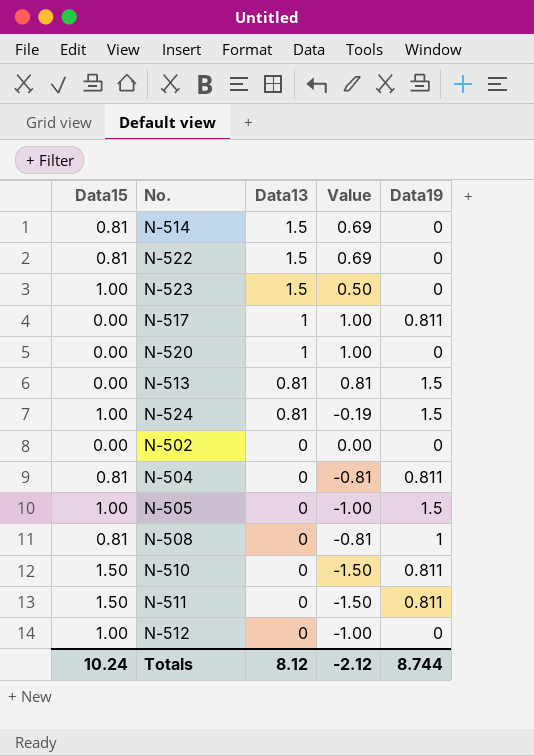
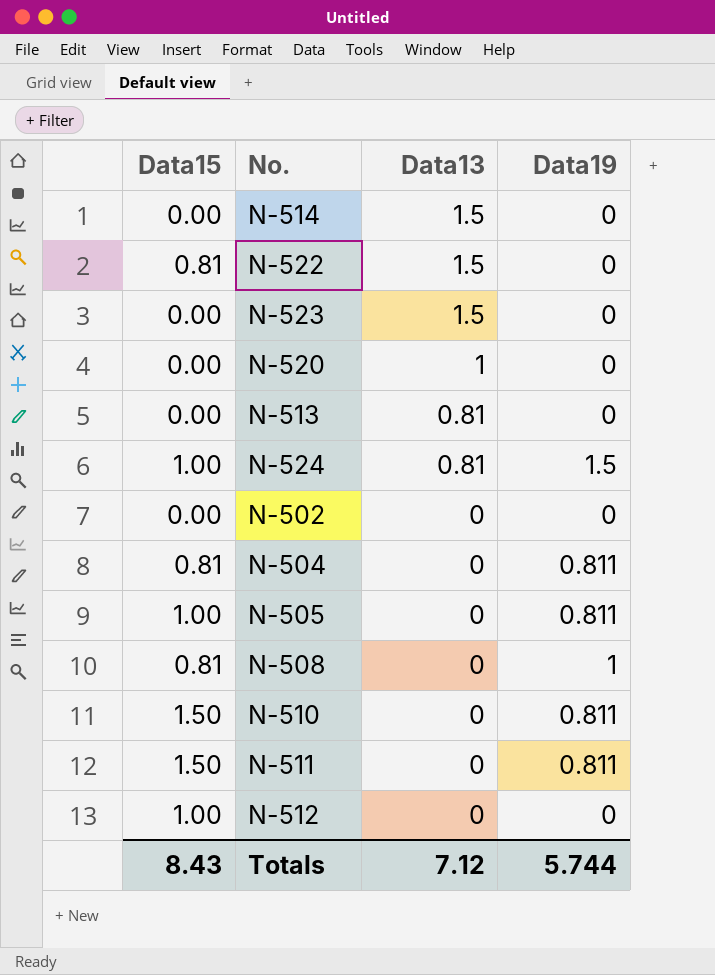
column Value | formula: [Data13] - [Data15] -> none
row N-517: 0.00 | 1 | 1.00 | 0.811 -> none
N-514 | Data15: 0.81 -> 0.00
N-523 | Data15: 1.00 -> 0.00
N-513 | Data19: 1.5 -> 0
N-505 | Data19: 1.5 -> 0.811
Totals | Data15: 10.24 -> 8.43
Totals | Data13: 8.12 -> 7.12
Totals | Data19: 8.744 -> 5.744

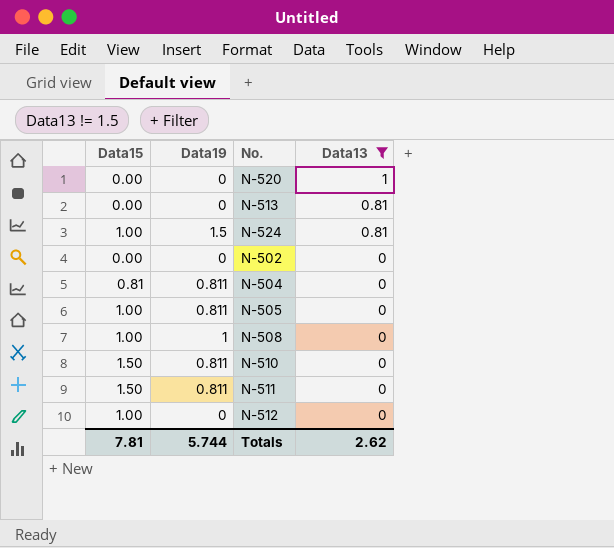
filter: none -> Data13 != 1.5
column Data19 | position: 4 -> 2
N-508 | Data15: 0.81 -> 1.00
Totals | Data15: 8.43 -> 7.81
Totals | Data13: 7.12 -> 2.62

